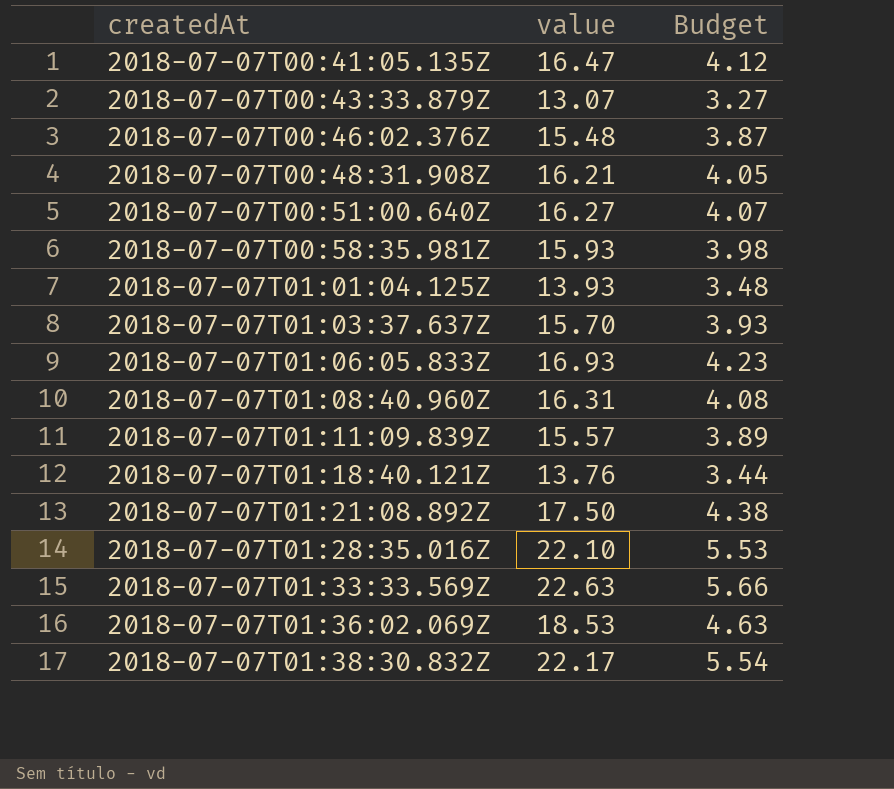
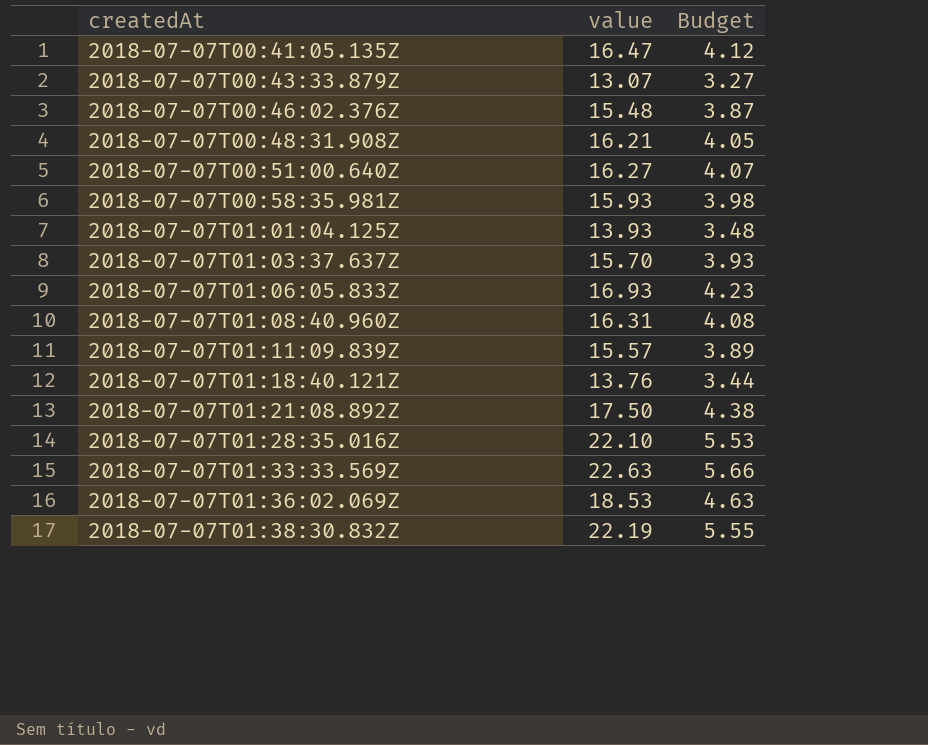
2018-07-07T01:38:30.832Z | value: 22.17 -> 22.19
2018-07-07T01:38:30.832Z | Budget: 5.54 -> 5.55

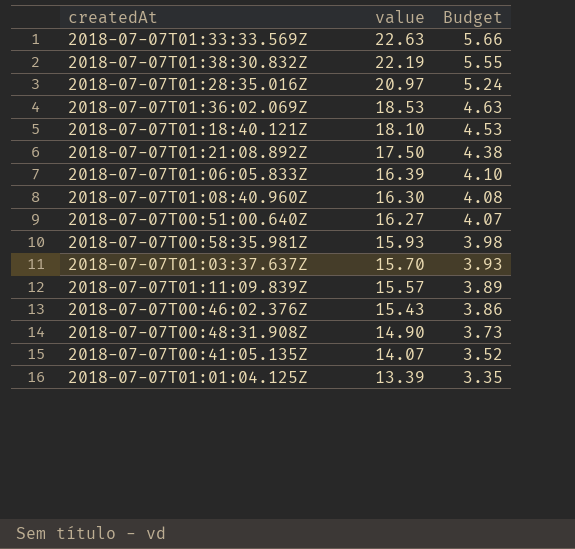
row order: createdAt ascending -> value descending
row 2018-07-07T00:43:33.879Z: 13.07 | 3.27 -> none
2018-07-07T01:28:35.016Z | value: 22.10 -> 20.97
2018-07-07T01:28:35.016Z | Budget: 5.53 -> 5.24
2018-07-07T01:18:40.121Z | value: 13.76 -> 18.10
2018-07-07T01:18:40.121Z | Budget: 3.44 -> 4.53
2018-07-07T01:06:05.833Z | value: 16.93 -> 16.39
2018-07-07T01:06:05.833Z | Budget: 4.23 -> 4.10
2018-07-07T01:08:40.960Z | value: 16.31 -> 16.30
2018-07-07T00:46:02.376Z | value: 15.48 -> 15.43
2018-07-07T00:46:02.376Z | Budget: 3.87 -> 3.86
2018-07-07T00:48:31.908Z | value: 16.21 -> 14.90
2018-07-07T00:48:31.908Z | Budget: 4.05 -> 3.73
2018-07-07T00:41:05.135Z | value: 16.47 -> 14.07
2018-07-07T00:41:05.135Z | Budget: 4.12 -> 3.52
2018-07-07T01:01:04.125Z | value: 13.93 -> 13.39
2018-07-07T01:01:04.125Z | Budget: 3.48 -> 3.35

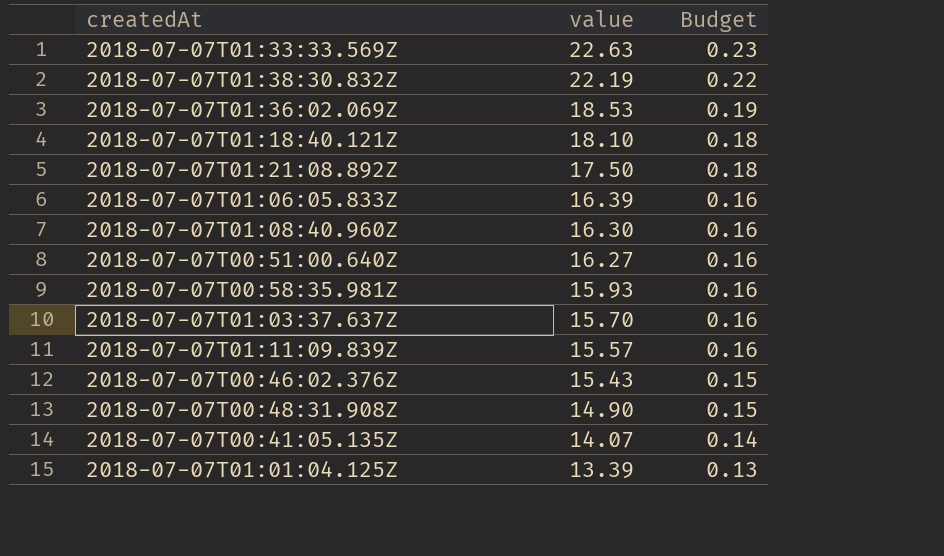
column Budget | formula: [value] * 0.25 -> [value] * 0.01
row 2018-07-07T01:28:35.016Z: 20.97 | 5.24 -> none

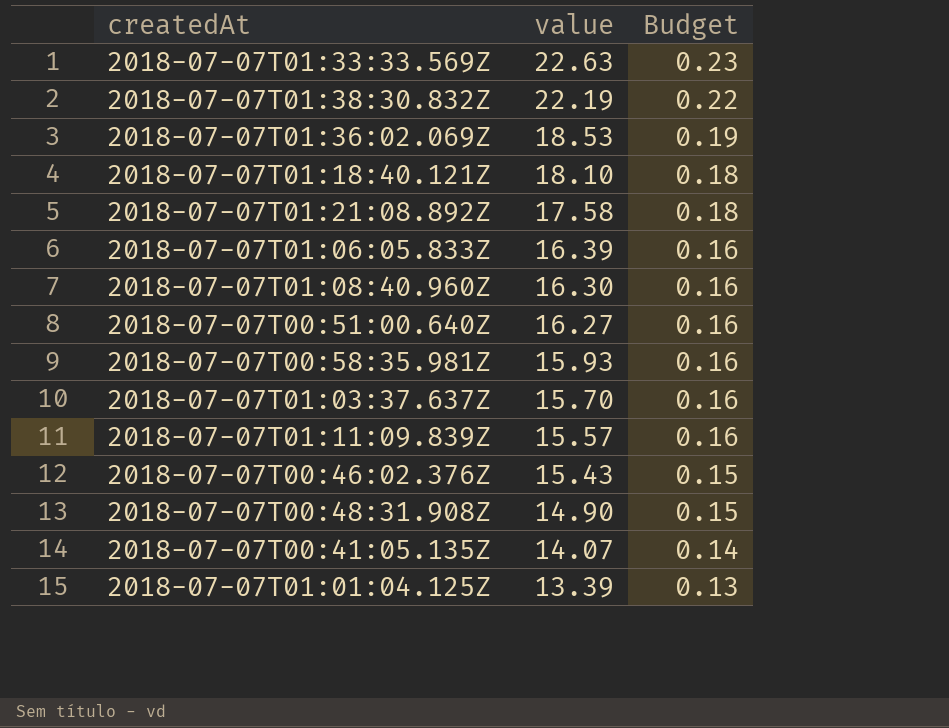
2018-07-07T01:21:08.892Z | value: 17.50 -> 17.58

